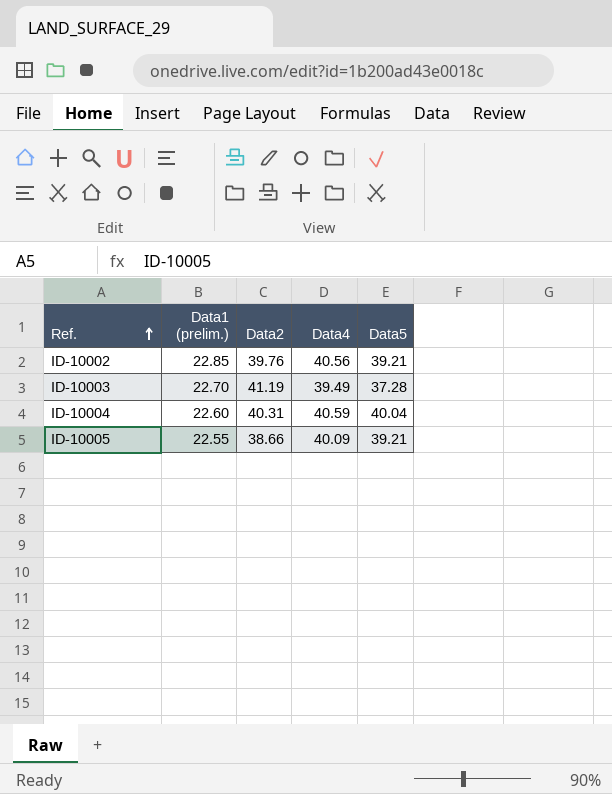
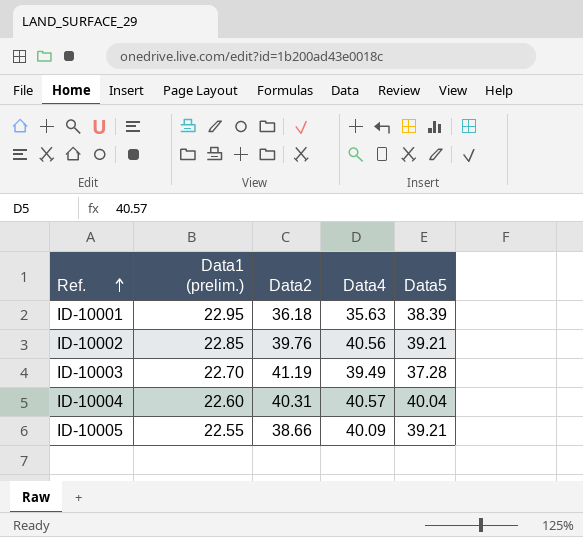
row ID-10001: none -> 22.95 | 36.18 | 35.63 | 38.39
ID-10004 | Data4: 40.59 -> 40.57

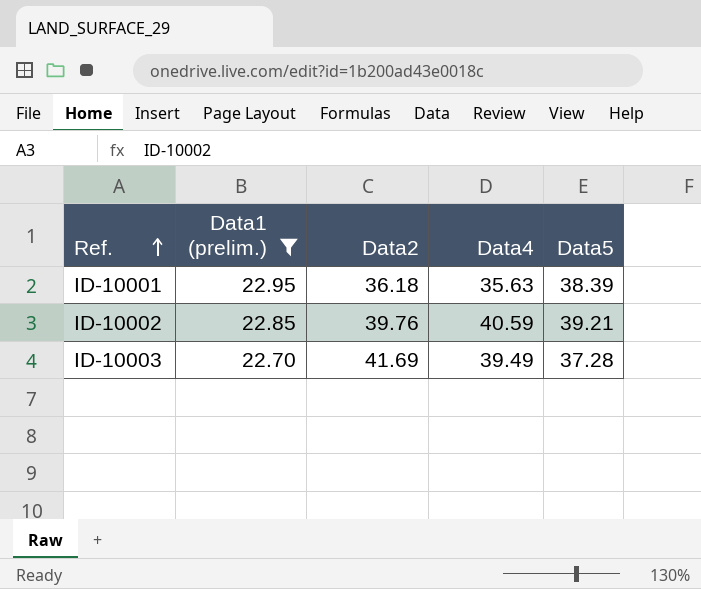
filter: none -> Data1 (prelim.) >= 22.70
ID-10002 | Data4: 40.56 -> 40.59
ID-10003 | Data2: 41.19 -> 41.69

